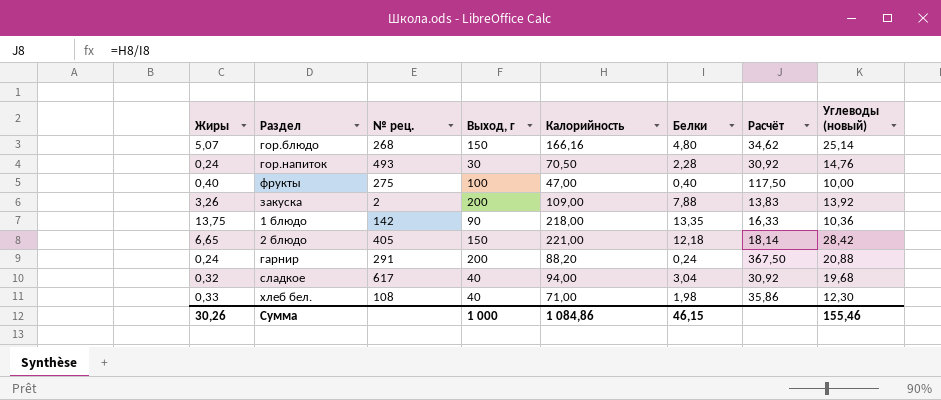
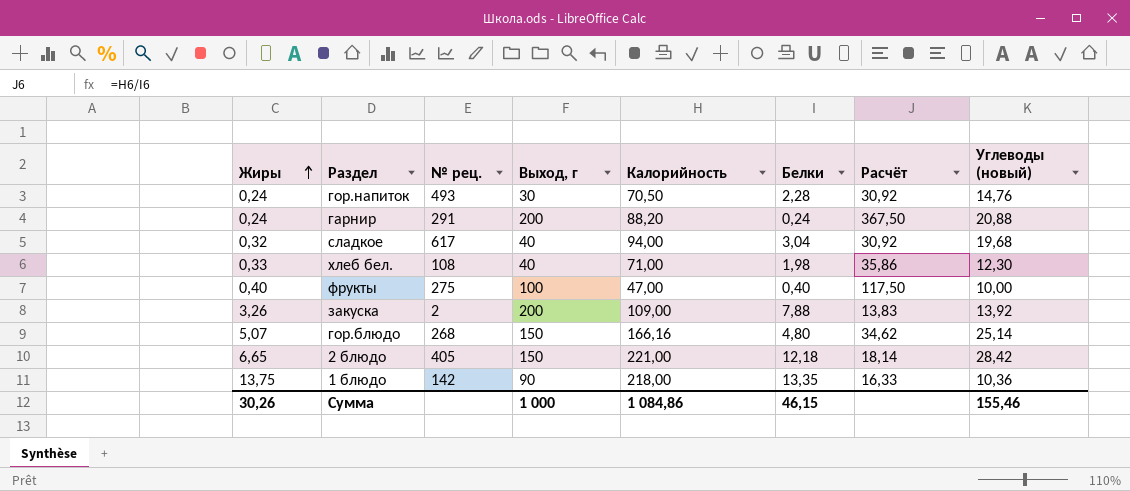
row order: none -> Жиры ascending

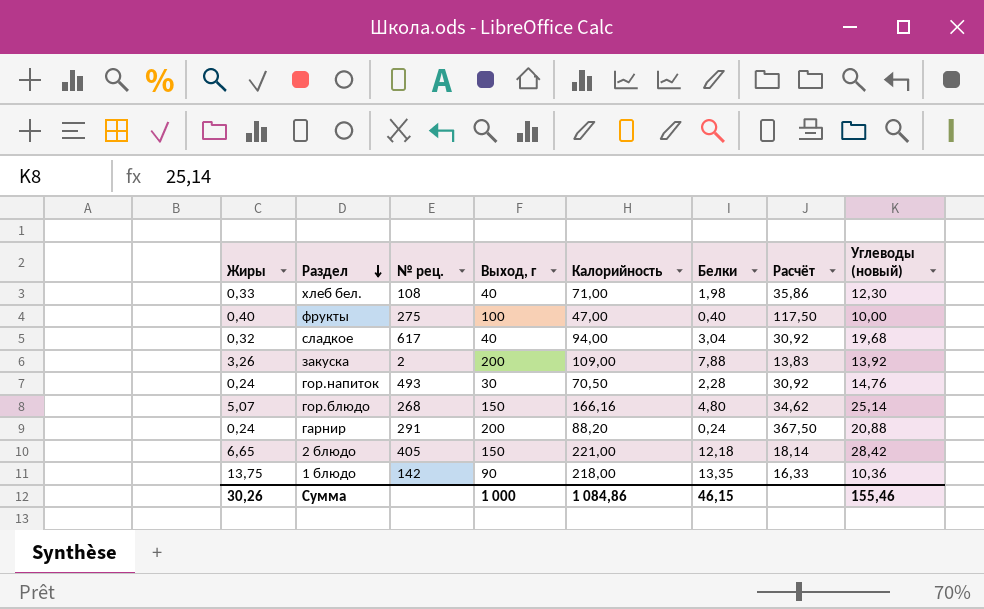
row order: Жиры ascending -> Раздел descending

